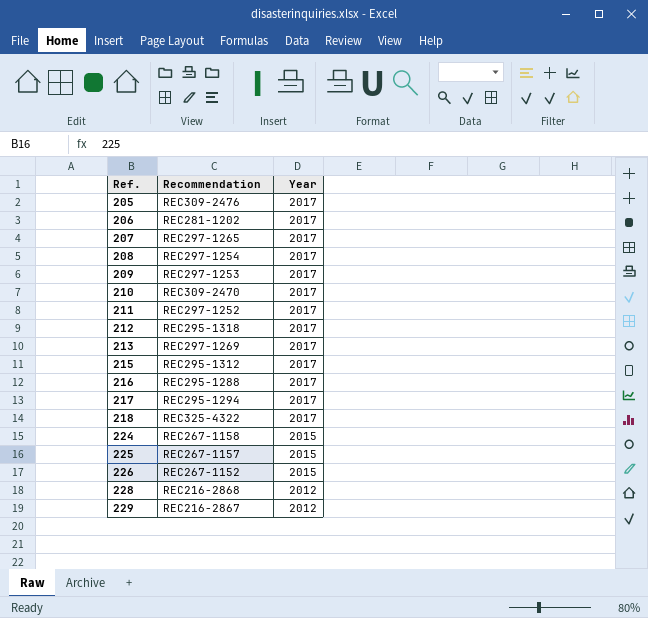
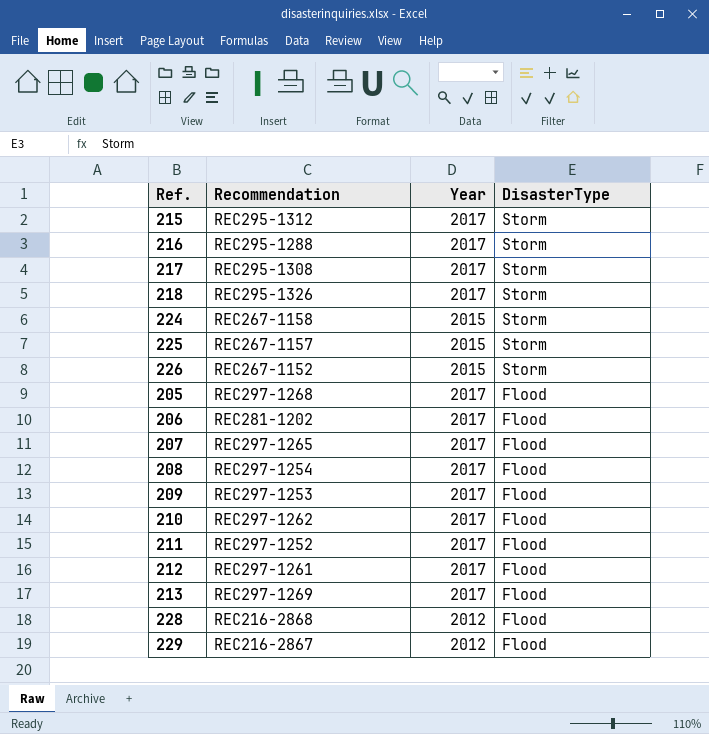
row order: Ref. ascending -> DisasterType descending
column DisasterType | position: none -> 4
217 | Recommendation: REC295-1294 -> REC295-1308
218 | Recommendation: REC325-4322 -> REC295-1326
205 | Recommendation: REC309-2476 -> REC297-1268
210 | Recommendation: REC309-2470 -> REC297-1262
212 | Recommendation: REC295-1318 -> REC297-1261

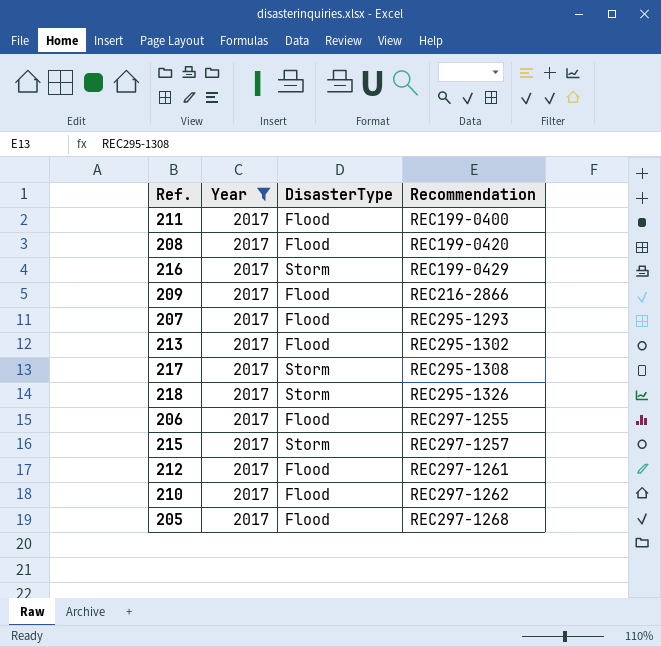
filter: none -> Year = 2017
row order: DisasterType descending -> Recommendation ascending
column Recommendation | position: 2 -> 4
211 | Recommendation: REC297-1252 -> REC199-0400
208 | Recommendation: REC297-1254 -> REC199-0420
216 | Recommendation: REC295-1288 -> REC199-0429
209 | Recommendation: REC297-1253 -> REC216-2866
207 | Recommendation: REC297-1265 -> REC295-1293
213 | Recommendation: REC297-1269 -> REC295-1302
206 | Recommendation: REC281-1202 -> REC297-1255
215 | Recommendation: REC295-1312 -> REC297-1257

